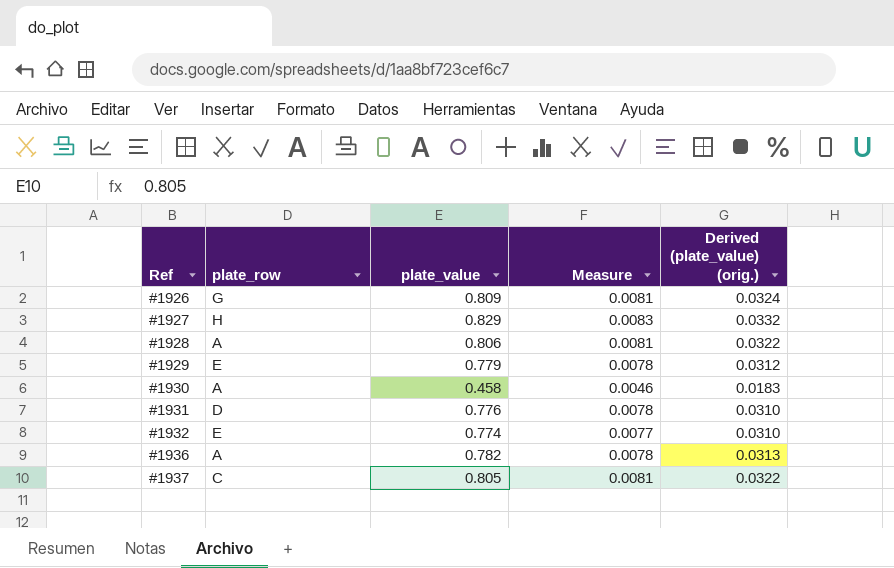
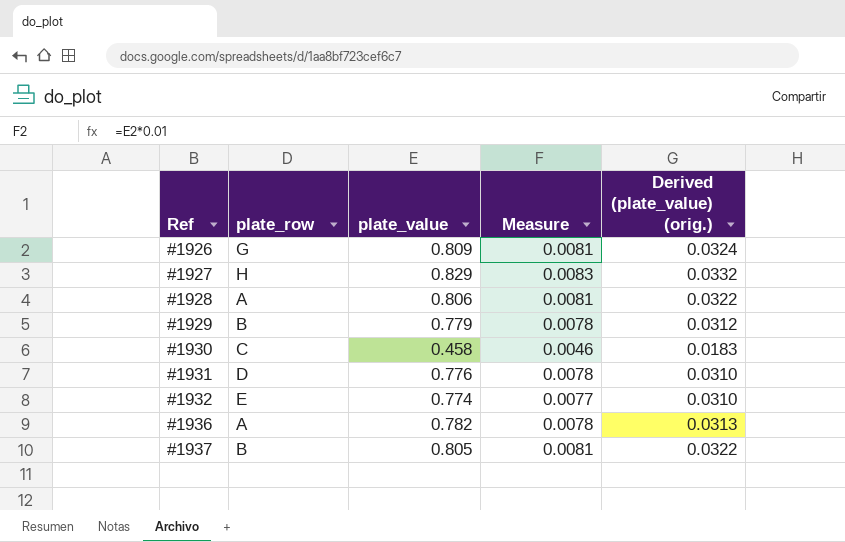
#1929 | plate_row: E -> B
#1930 | plate_row: A -> C
#1937 | plate_row: C -> B

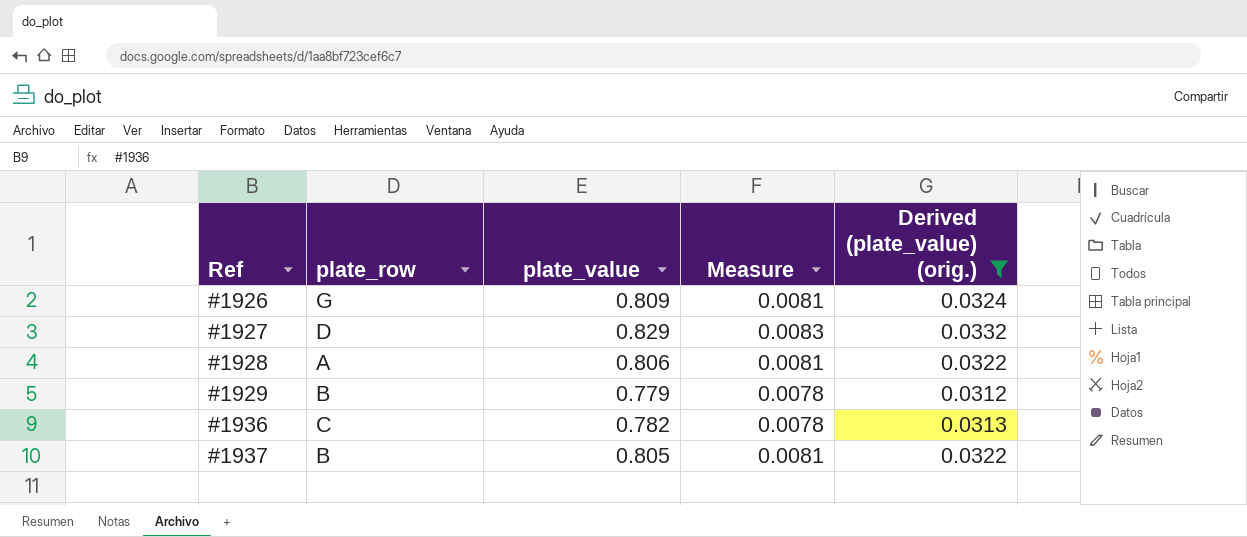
filter: none -> Derived (plate_value) (orig.) >= 0.0312
#1927 | plate_row: H -> D
#1936 | plate_row: A -> C

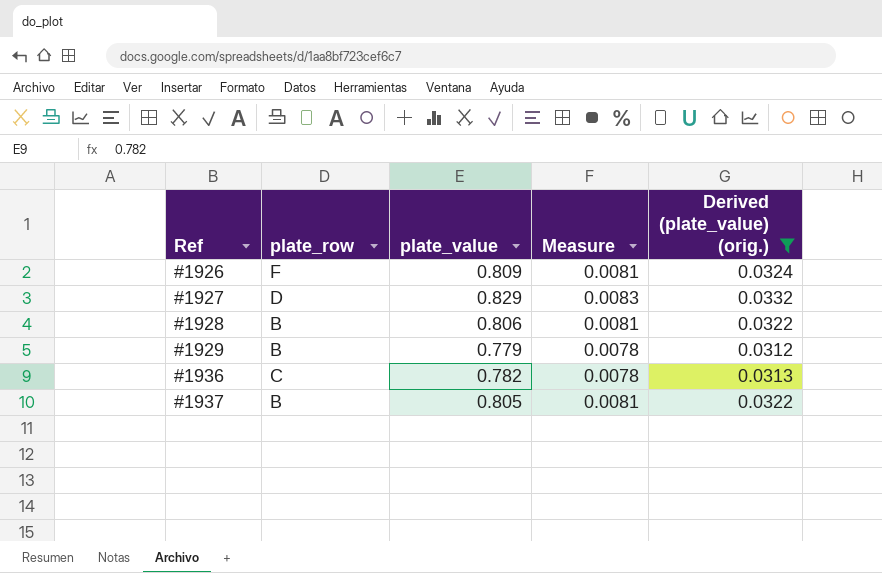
#1926 | plate_row: G -> F
#1928 | plate_row: A -> B

